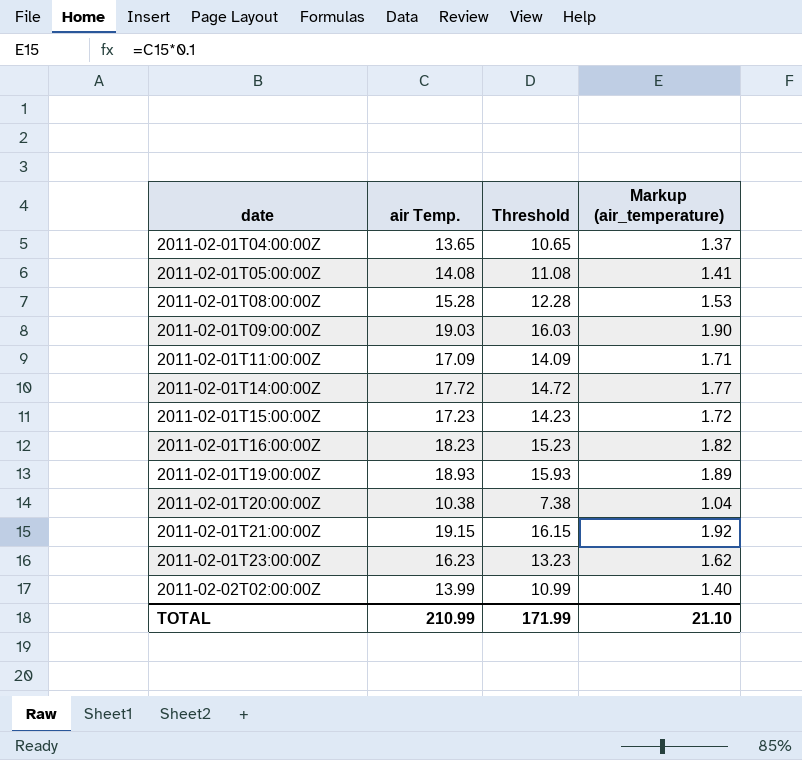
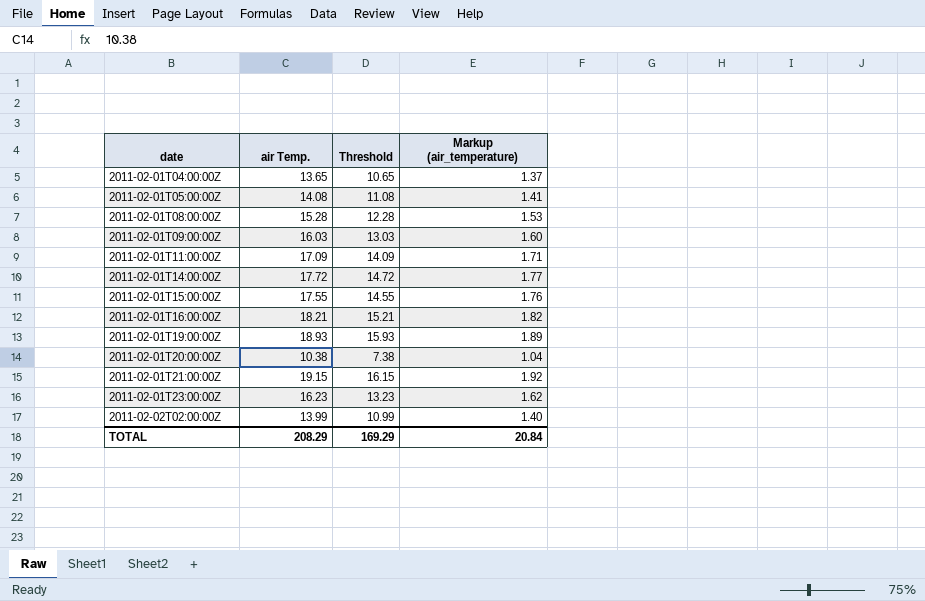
2011-02-01T09:00:00Z | air Temp.: 19.03 -> 16.03
2011-02-01T09:00:00Z | Threshold: 16.03 -> 13.03
2011-02-01T09:00:00Z | Markup (air_temperature): 1.90 -> 1.60
2011-02-01T15:00:00Z | air Temp.: 17.23 -> 17.55
2011-02-01T15:00:00Z | Threshold: 14.23 -> 14.55
2011-02-01T15:00:00Z | Markup (air_temperature): 1.72 -> 1.76
2011-02-01T16:00:00Z | air Temp.: 18.23 -> 18.21
2011-02-01T16:00:00Z | Threshold: 15.23 -> 15.21
TOTAL | air Temp.: 210.99 -> 208.29
TOTAL | Threshold: 171.99 -> 169.29
TOTAL | Markup (air_temperature): 21.10 -> 20.84

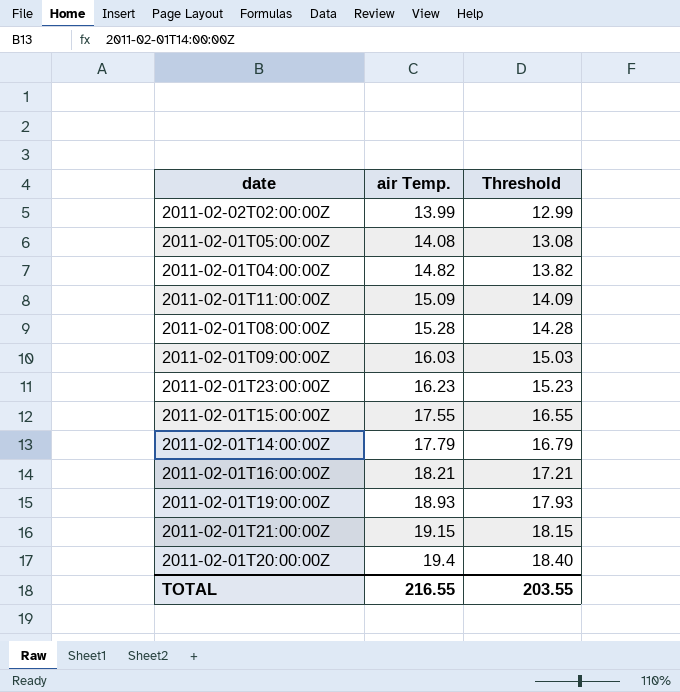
row order: date ascending -> air Temp. ascending
column Markup (air_temperature) | formula: [air Temp.] * 0.1 -> none
column Threshold | formula: [air Temp.] - 3 -> [air Temp.] - 1
2011-02-01T04:00:00Z | air Temp.: 13.65 -> 14.82
2011-02-01T11:00:00Z | air Temp.: 17.09 -> 15.09
2011-02-01T14:00:00Z | air Temp.: 17.72 -> 17.79
2011-02-01T20:00:00Z | air Temp.: 10.38 -> 19.4
TOTAL | air Temp.: 208.29 -> 216.55
TOTAL | Threshold: 169.29 -> 203.55

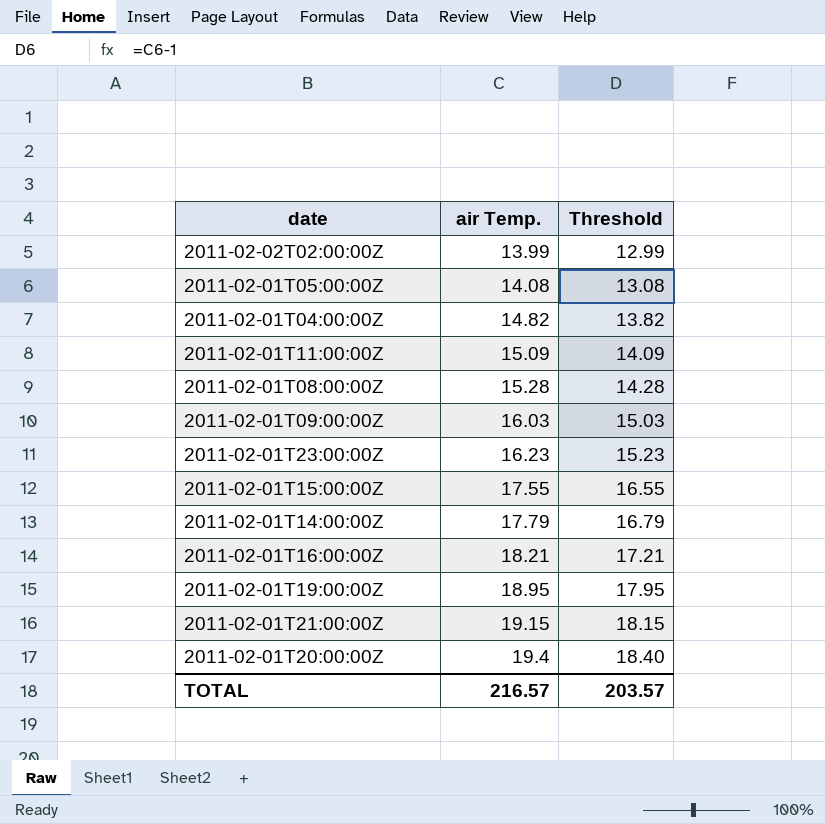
2011-02-01T19:00:00Z | air Temp.: 18.93 -> 18.95
2011-02-01T19:00:00Z | Threshold: 17.93 -> 17.95
TOTAL | air Temp.: 216.55 -> 216.57
TOTAL | Threshold: 203.55 -> 203.57

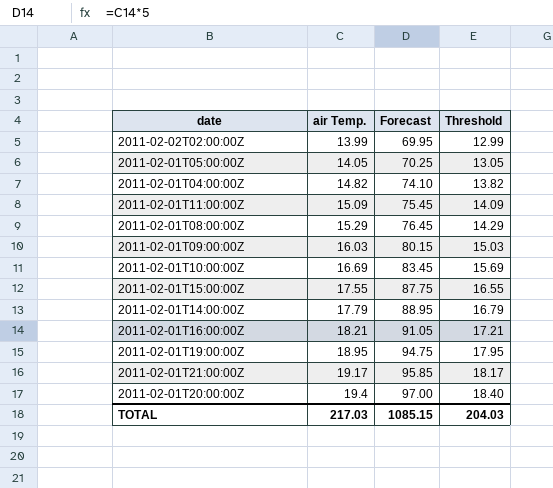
column Forecast | formula: none -> [air Temp.] * 5
row 2011-02-01T23:00:00Z: 16.23 | 15.23 -> none
2011-02-01T05:00:00Z | air Temp.: 14.08 -> 14.05
2011-02-01T05:00:00Z | Threshold: 13.08 -> 13.05
2011-02-01T08:00:00Z | air Temp.: 15.28 -> 15.29
2011-02-01T08:00:00Z | Threshold: 14.28 -> 14.29
row 2011-02-01T10:00:00Z: none -> 16.69 | 83.45 | 15.69
2011-02-01T21:00:00Z | air Temp.: 19.15 -> 19.17
2011-02-01T21:00:00Z | Threshold: 18.15 -> 18.17
TOTAL | air Temp.: 216.57 -> 217.03
TOTAL | Threshold: 203.57 -> 204.03

